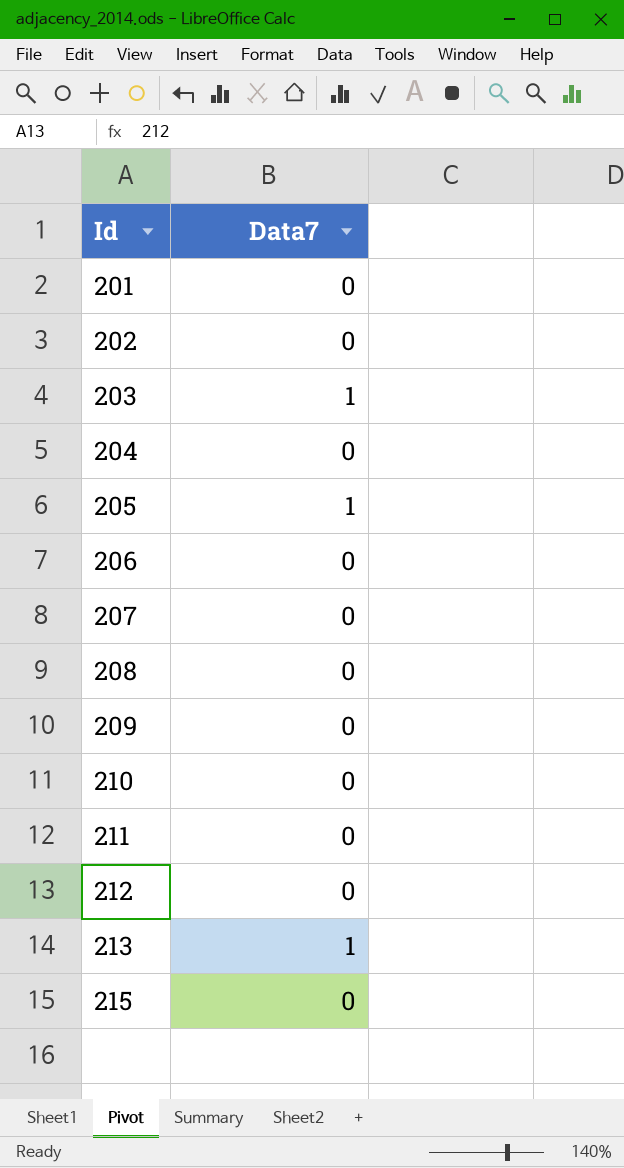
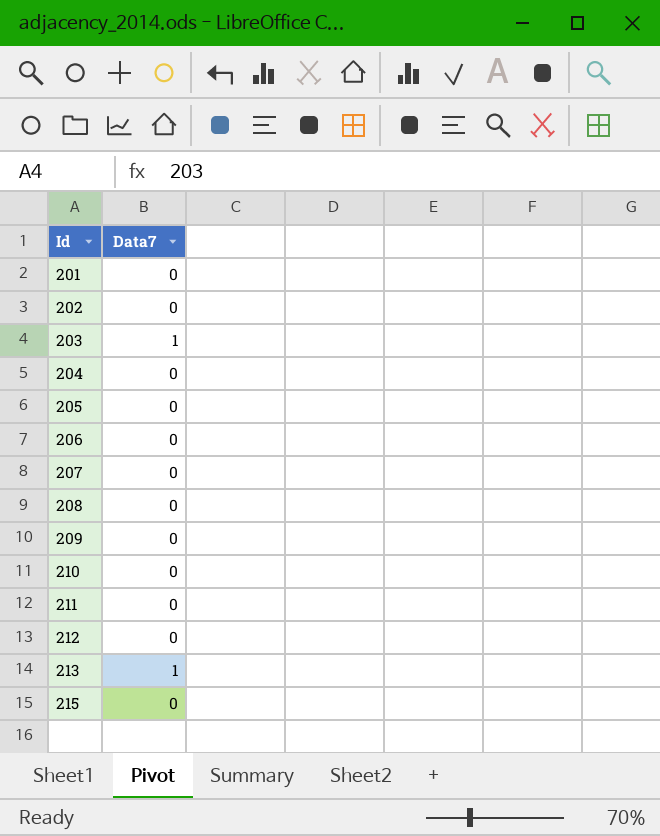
205 | Data7: 1 -> 0

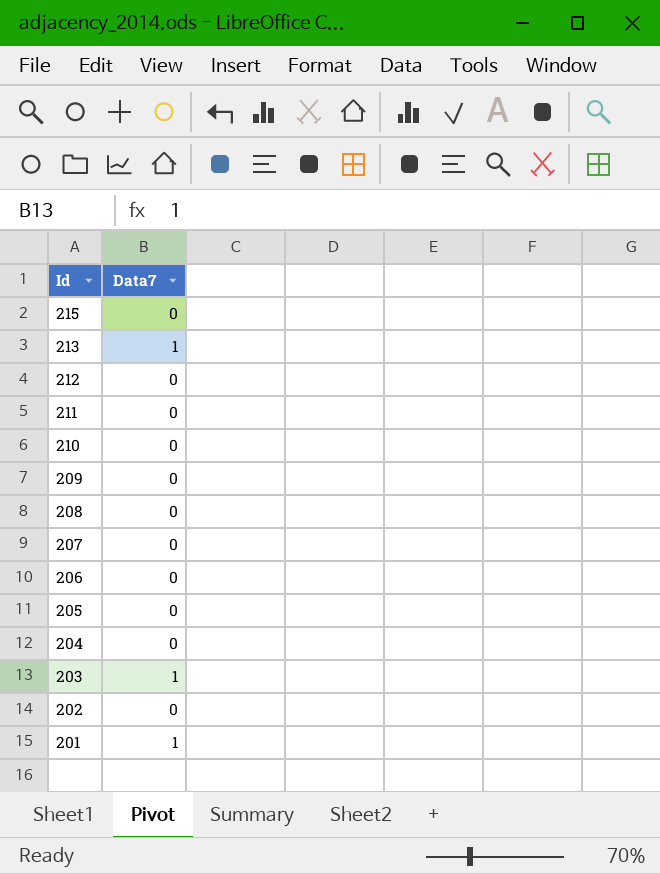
row order: Id ascending -> Id descending
201 | Data7: 0 -> 1

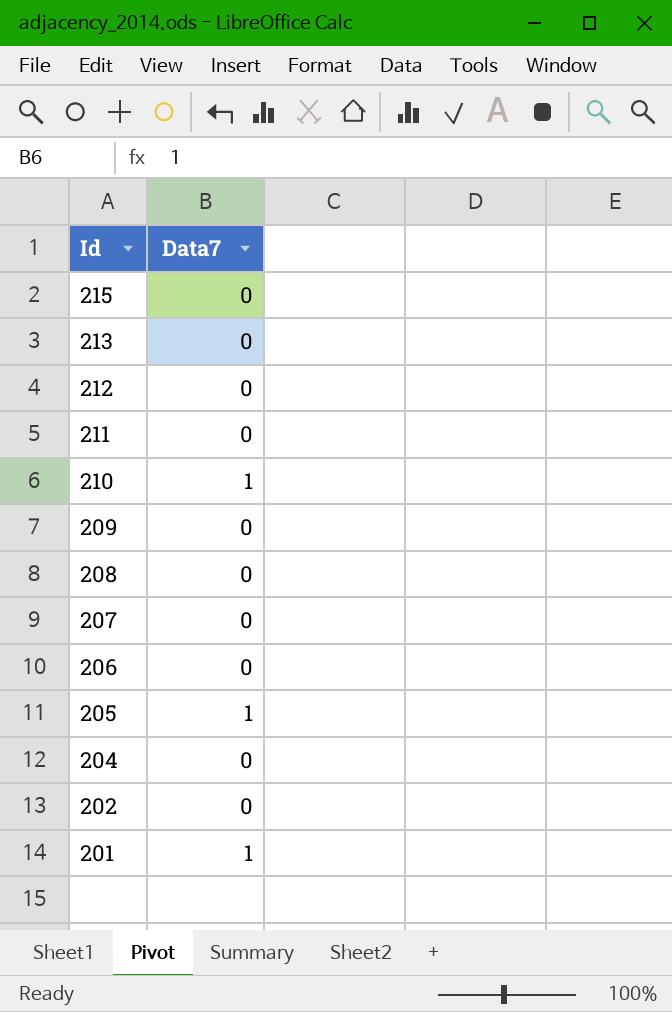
row 203: 1 -> none
213 | Data7: 1 -> 0
210 | Data7: 0 -> 1
205 | Data7: 0 -> 1

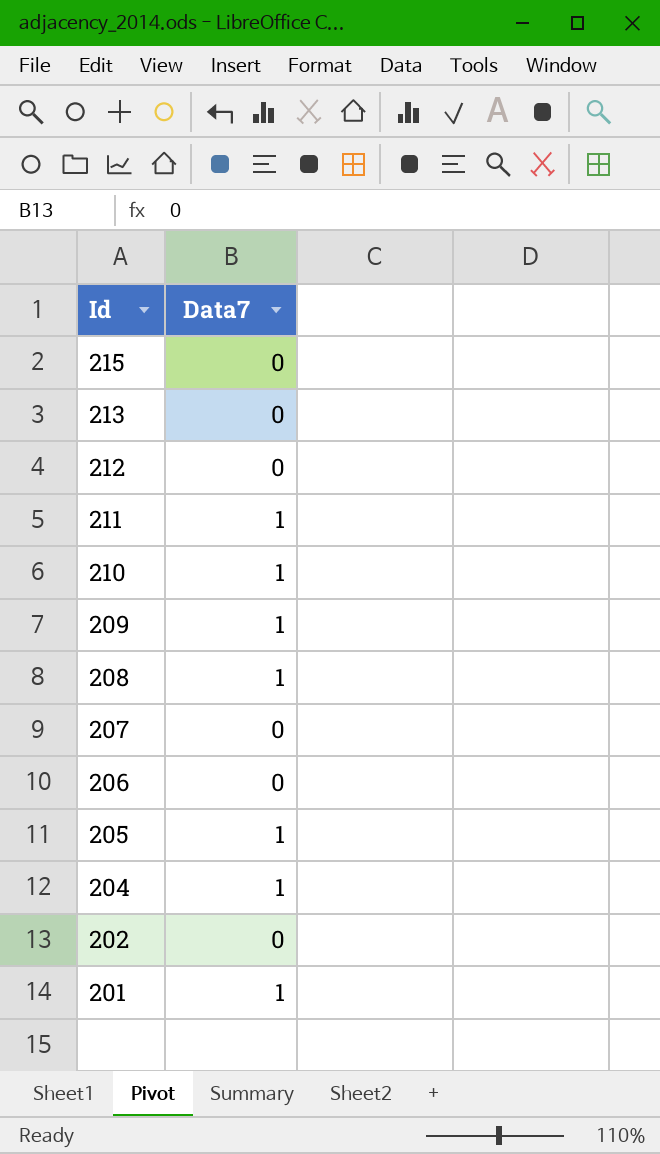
211 | Data7: 0 -> 1
209 | Data7: 0 -> 1
208 | Data7: 0 -> 1
204 | Data7: 0 -> 1

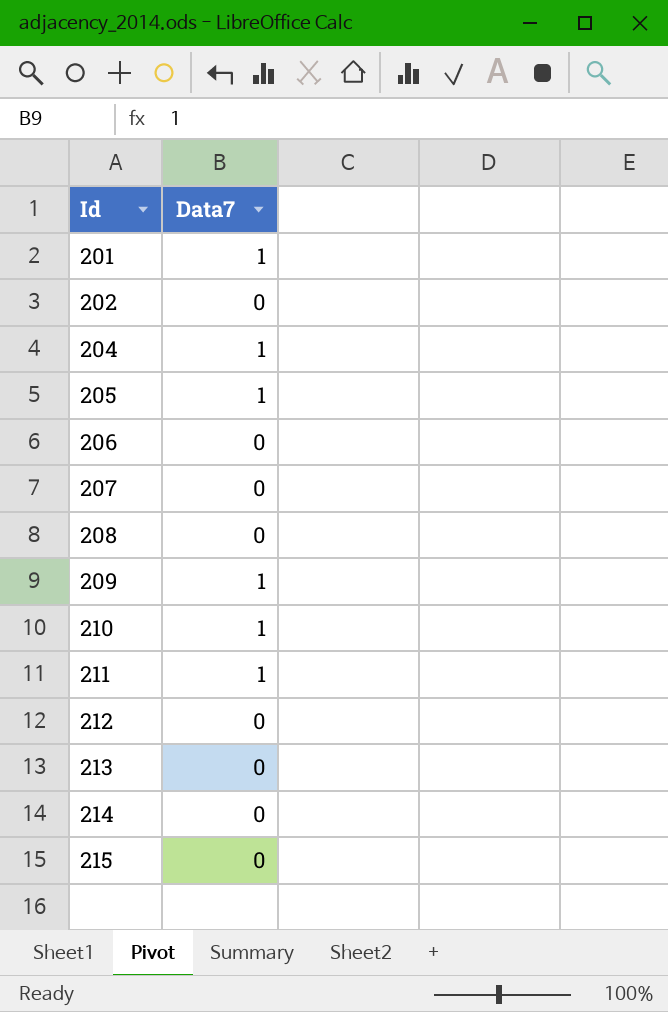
row order: Id descending -> Id ascending
208 | Data7: 1 -> 0
row 214: none -> 0

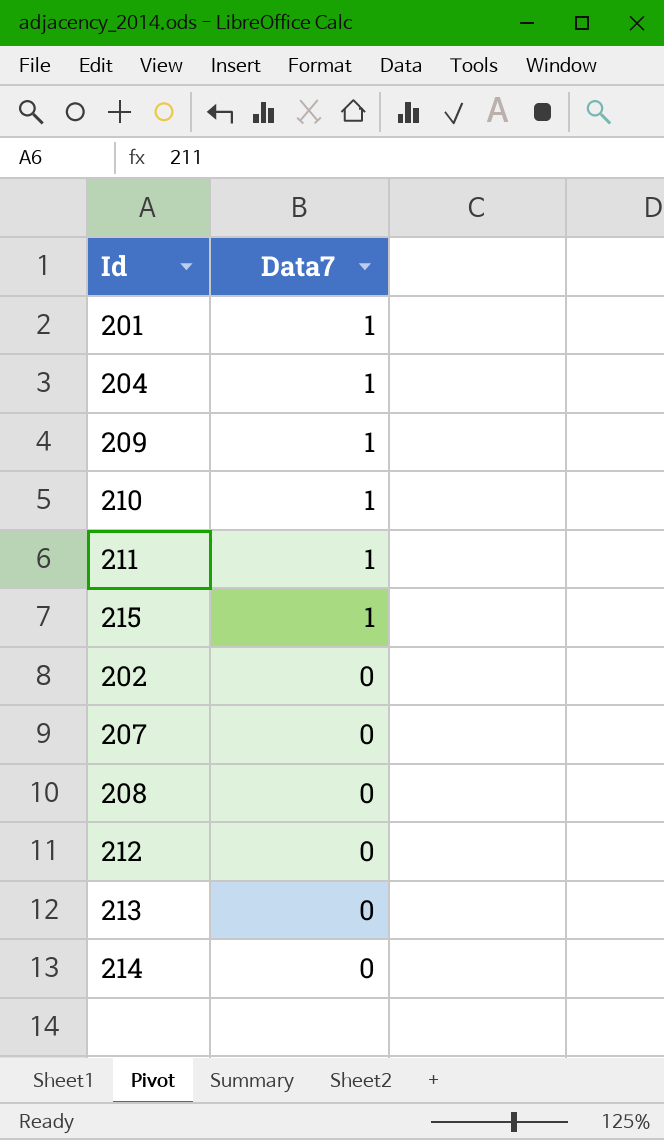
row order: Id ascending -> Data7 descending
row 205: 1 -> none
row 206: 0 -> none
215 | Data7: 0 -> 1

